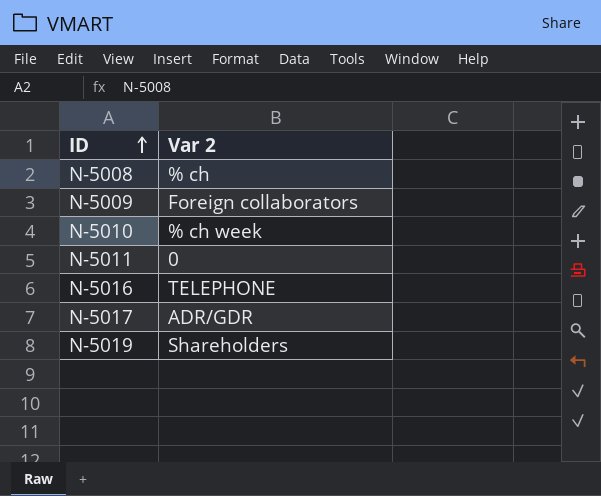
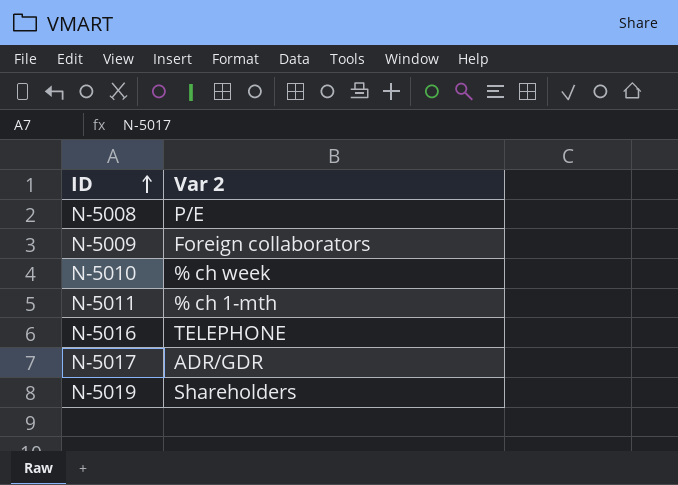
N-5008 | Var 2: % ch -> P/E
N-5011 | Var 2: 0 -> % ch 1-mth

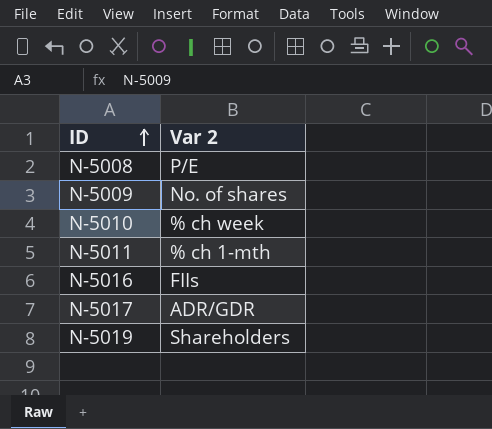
N-5009 | Var 2: Foreign collaborators -> No. of shares
N-5016 | Var 2: TELEPHONE -> FIIs

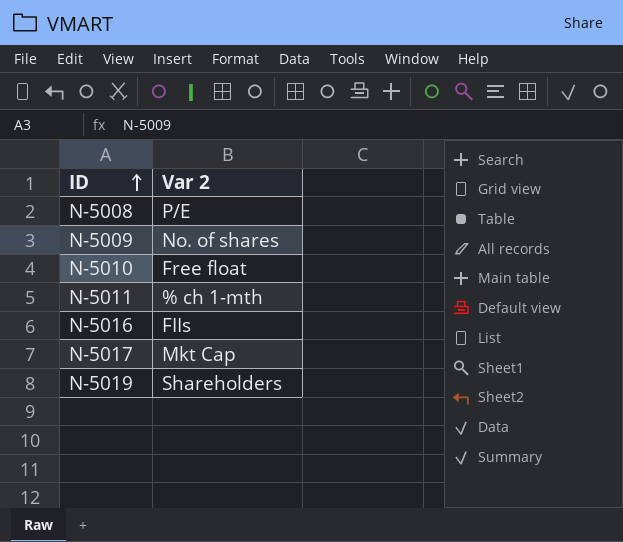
N-5010 | Var 2: % ch week -> Free float
N-5017 | Var 2: ADR/GDR -> Mkt Cap

